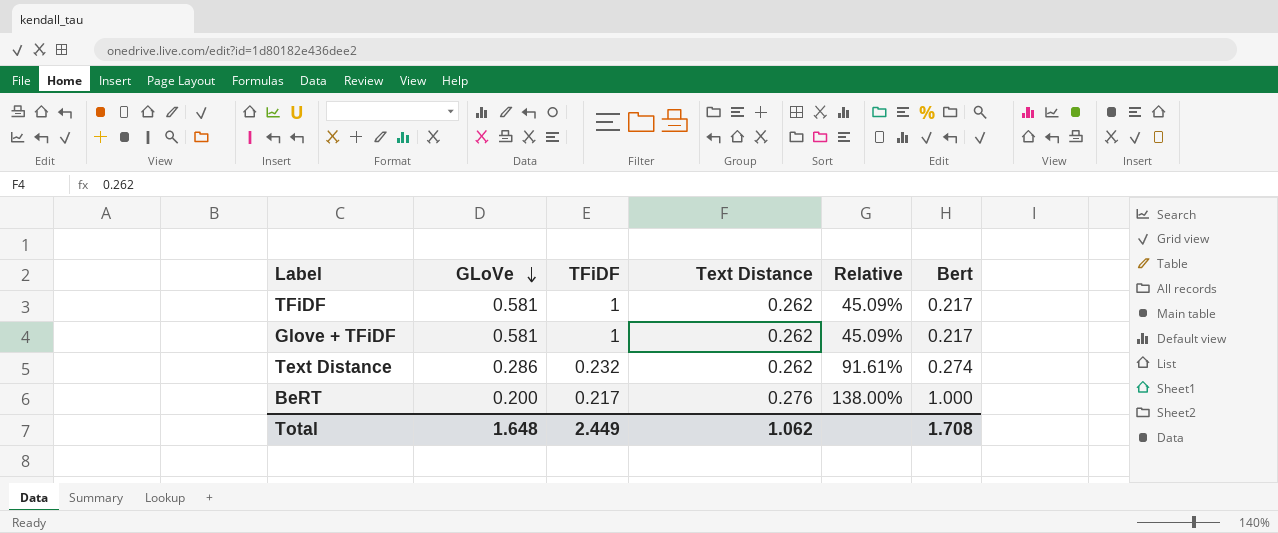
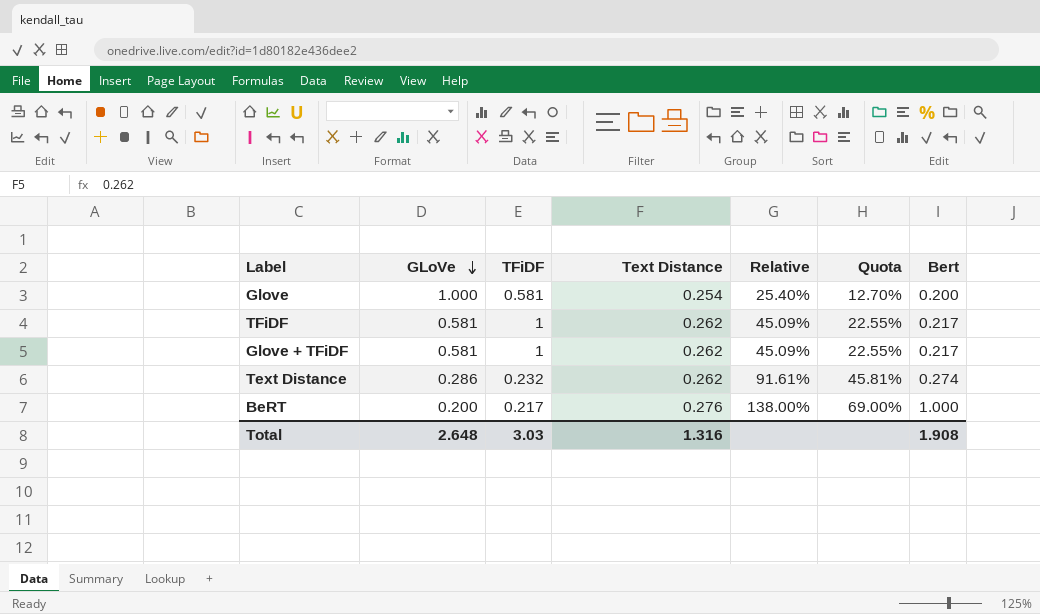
column Quota | formula: none -> [Relative] * 0.5
row Glove: none -> 1.000 | 0.581 | 0.254 | 25.40% | 12.70% | 0.200
Total | GLoVe: 1.648 -> 2.648
Total | TFiDF: 2.449 -> 3.03
Total | Text Distance: 1.062 -> 1.316
Total | Bert: 1.708 -> 1.908

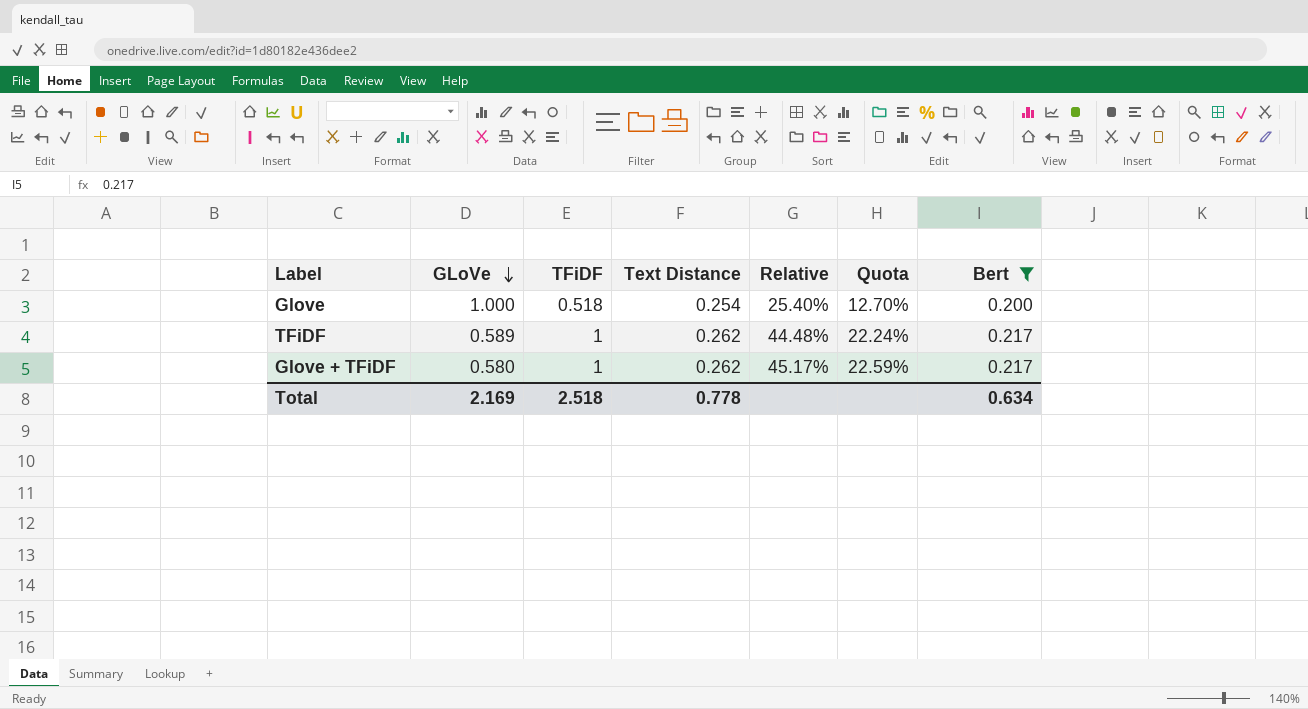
filter: none -> Bert <= 0.217
Glove | TFiDF: 0.581 -> 0.518
TFiDF | GLoVe: 0.581 -> 0.589
TFiDF | Relative: 45.09% -> 44.48%
TFiDF | Quota: 22.55% -> 22.24%
Glove + TFiDF | GLoVe: 0.581 -> 0.580
Glove + TFiDF | Relative: 45.09% -> 45.17%
Glove + TFiDF | Quota: 22.55% -> 22.59%
Total | GLoVe: 2.648 -> 2.169
Total | TFiDF: 3.03 -> 2.518
Total | Text Distance: 1.316 -> 0.778
Total | Bert: 1.908 -> 0.634

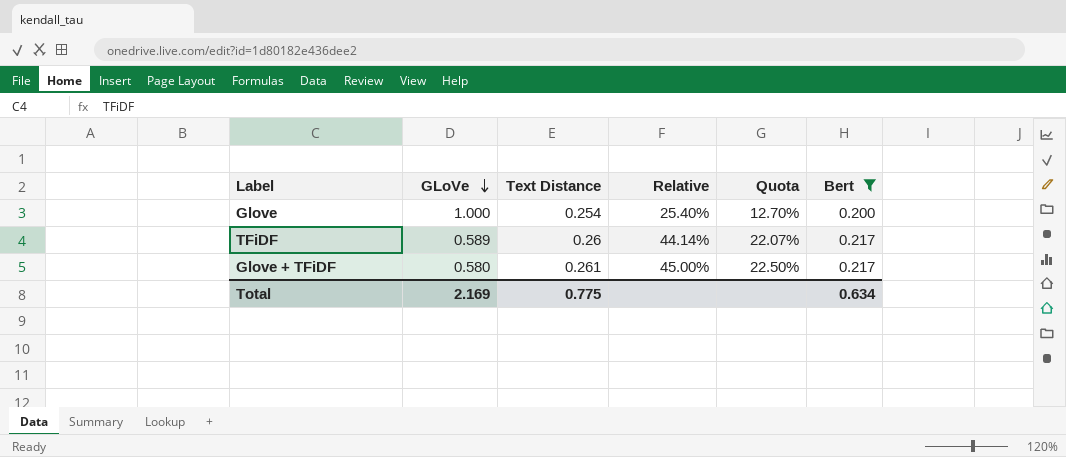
column TFiDF | position: 3 -> none
TFiDF | Text Distance: 0.262 -> 0.26
TFiDF | Relative: 44.48% -> 44.14%
TFiDF | Quota: 22.24% -> 22.07%
Glove + TFiDF | Text Distance: 0.262 -> 0.261
Glove + TFiDF | Relative: 45.17% -> 45.00%
Glove + TFiDF | Quota: 22.59% -> 22.50%
Total | Text Distance: 0.778 -> 0.775

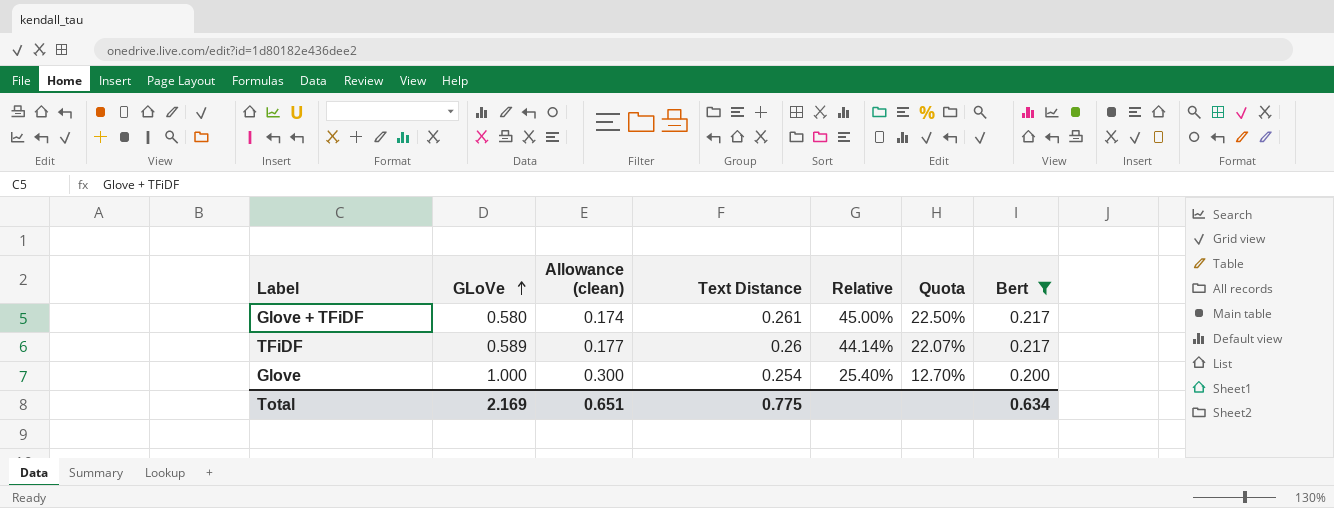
row order: GLoVe descending -> GLoVe ascending
column Allowance (clean) | formula: none -> [GLoVe] * 0.3

